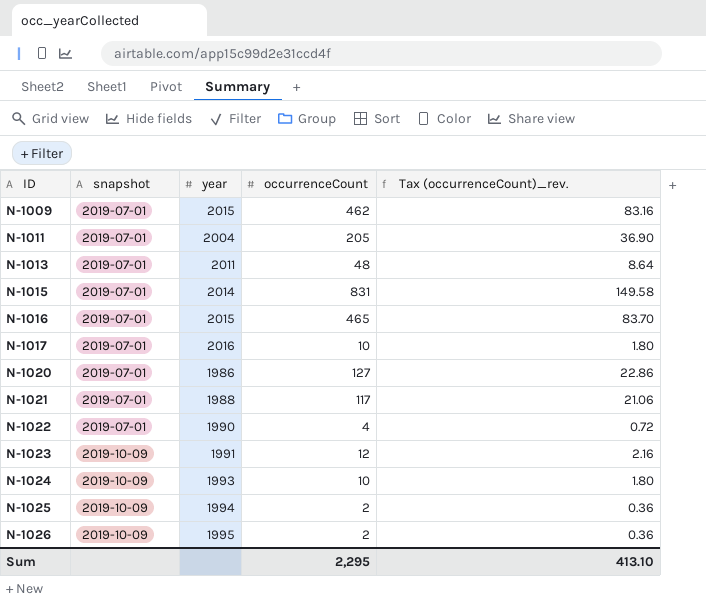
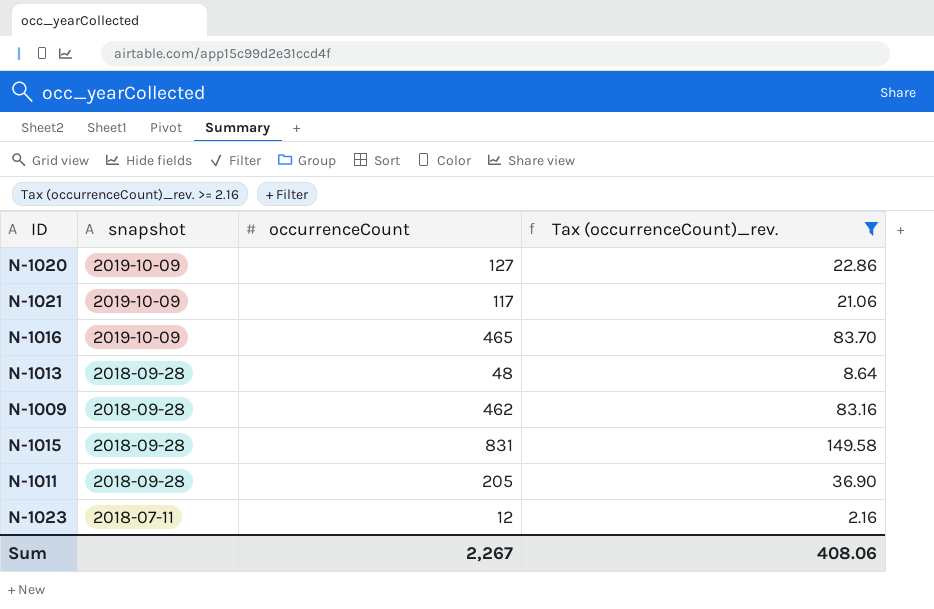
filter: none -> Tax (occurrenceCount)_rev. >= 2.16
row order: ID ascending -> snapshot descending
column year | position: 3 -> none
N-1020 | snapshot: 2019-07-01 -> 2019-10-09
N-1021 | snapshot: 2019-07-01 -> 2019-10-09
N-1016 | snapshot: 2019-07-01 -> 2019-10-09
N-1013 | snapshot: 2019-07-01 -> 2018-09-28
N-1009 | snapshot: 2019-07-01 -> 2018-09-28
N-1015 | snapshot: 2019-07-01 -> 2018-09-28
N-1011 | snapshot: 2019-07-01 -> 2018-09-28
N-1023 | snapshot: 2019-10-09 -> 2018-07-11
Sum | occurrenceCount: 2,295 -> 2,267
Sum | Tax (occurrenceCount)_rev.: 413.10 -> 408.06

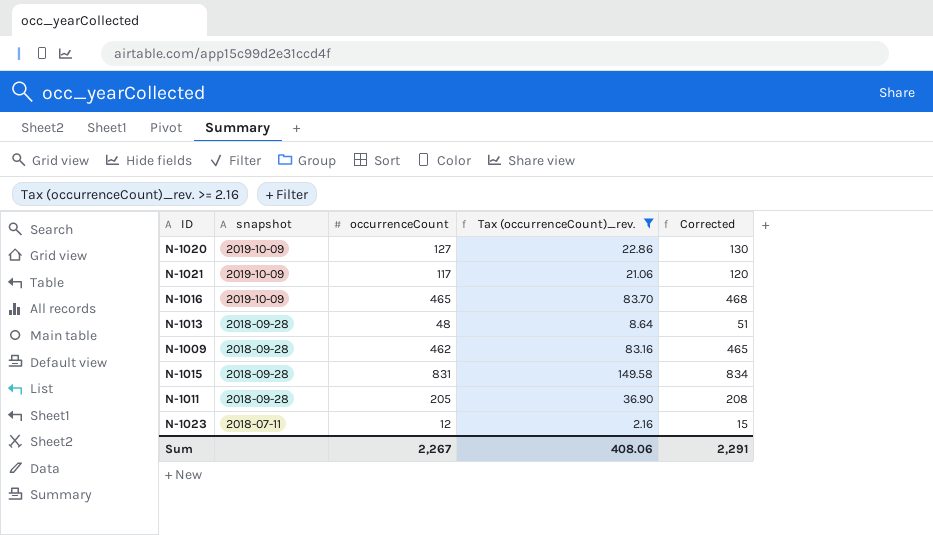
column Corrected | formula: none -> [occurrenceCount] + 3

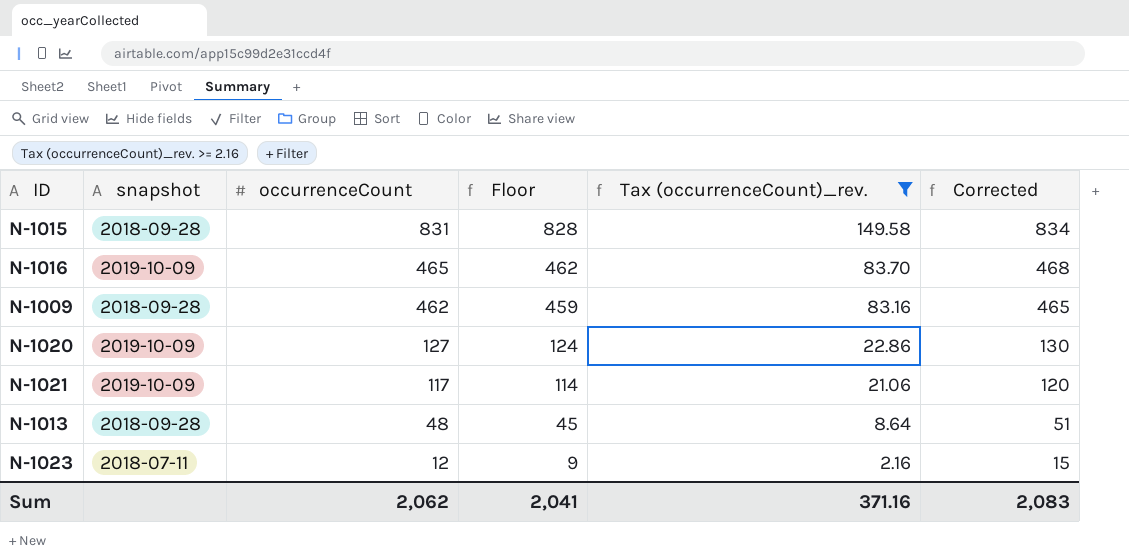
row order: snapshot descending -> occurrenceCount descending
column Floor | formula: none -> [occurrenceCount] - 3
row N-1011: 2018-09-28 | 205 | 36.90 | 208 -> none
Sum | occurrenceCount: 2,267 -> 2,062
Sum | Tax (occurrenceCount)_rev.: 408.06 -> 371.16
Sum | Corrected: 2,291 -> 2,083

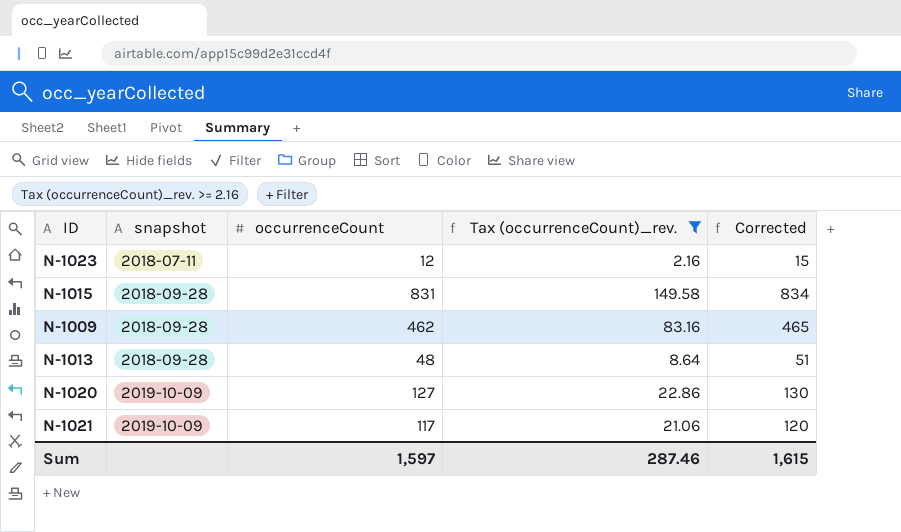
row order: occurrenceCount descending -> snapshot ascending
column Floor | formula: [occurrenceCount] - 3 -> none
row N-1016: 2019-10-09 | 465 | 462 | 83.70 | 468 -> none
Sum | occurrenceCount: 2,062 -> 1,597
Sum | Tax (occurrenceCount)_rev.: 371.16 -> 287.46
Sum | Corrected: 2,083 -> 1,615

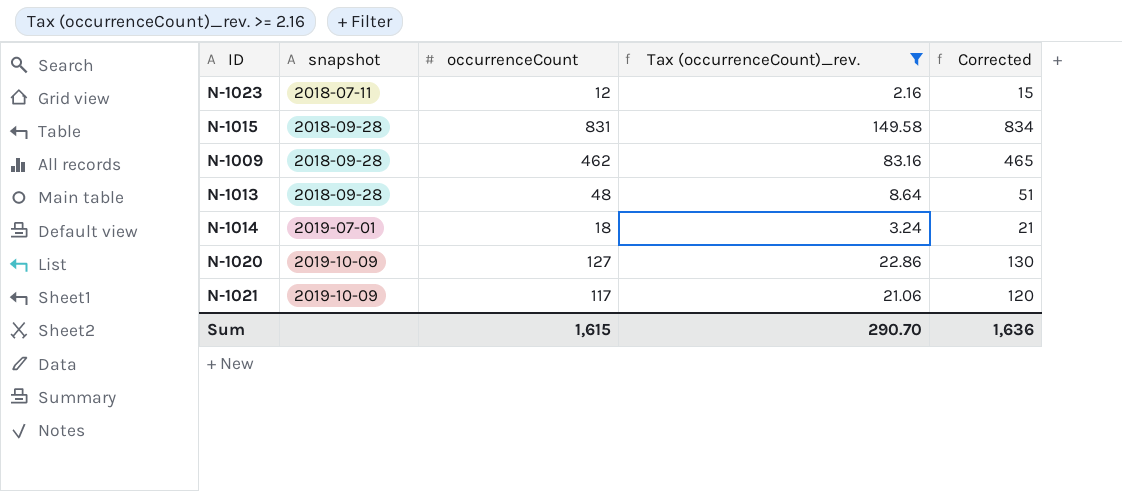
row N-1014: none -> 2019-07-01 | 18 | 3.24 | 21
Sum | occurrenceCount: 1,597 -> 1,615
Sum | Tax (occurrenceCount)_rev.: 287.46 -> 290.70
Sum | Corrected: 1,615 -> 1,636

